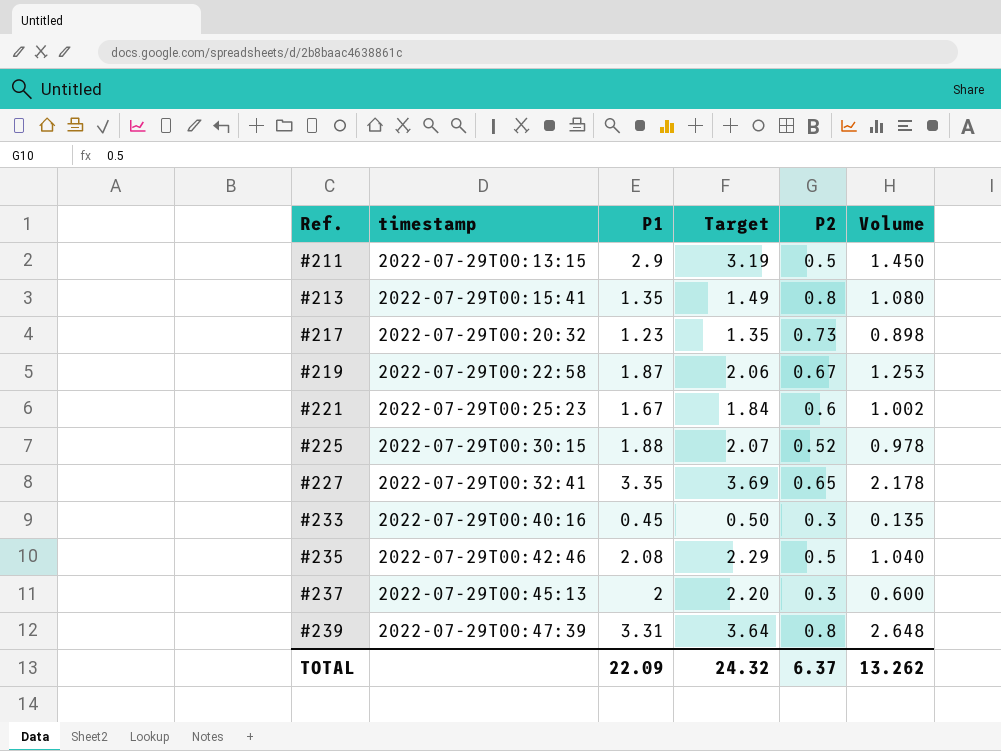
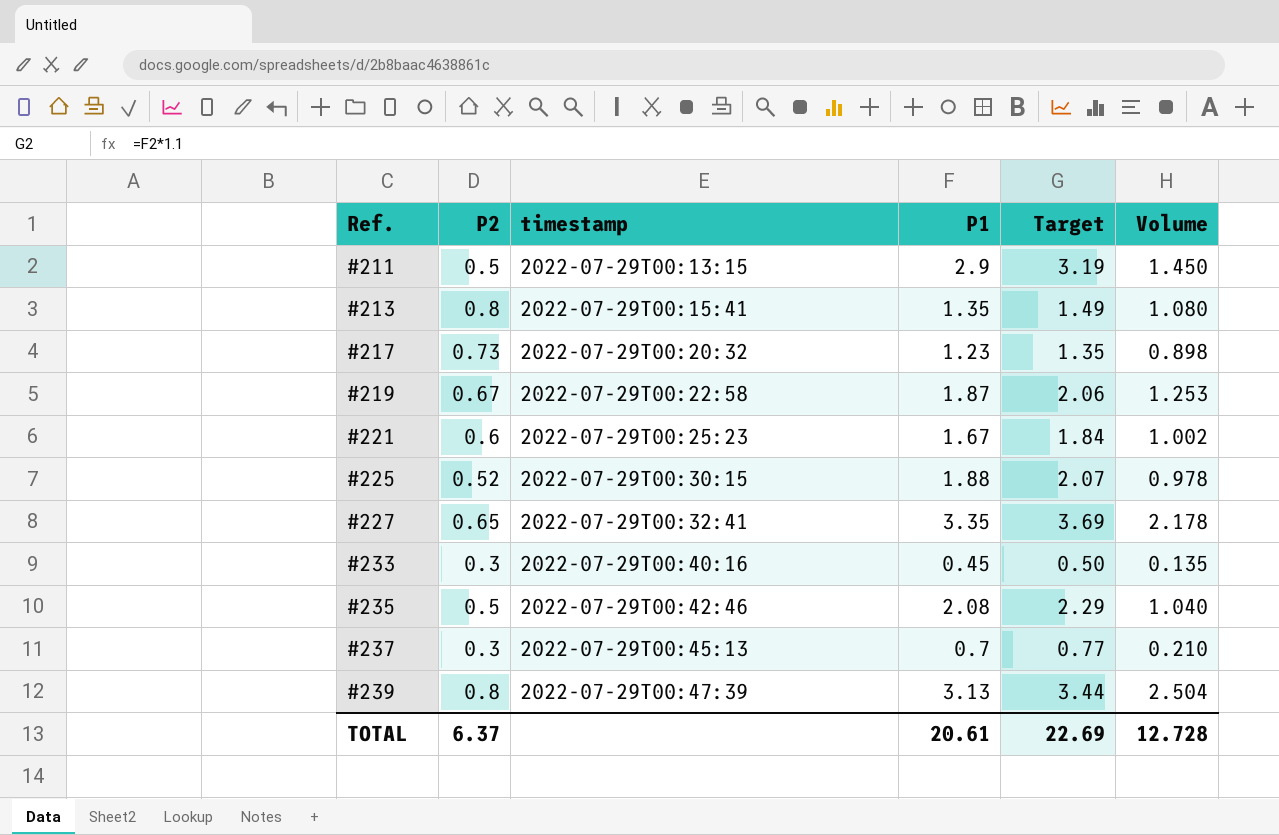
column P2 | position: 5 -> 2
#237 | P1: 2 -> 0.7
#237 | Target: 2.20 -> 0.77
#237 | Volume: 0.600 -> 0.210
#239 | P1: 3.31 -> 3.13
#239 | Target: 3.64 -> 3.44
#239 | Volume: 2.648 -> 2.504
TOTAL | P1: 22.09 -> 20.61
TOTAL | Target: 24.32 -> 22.69
TOTAL | Volume: 13.262 -> 12.728

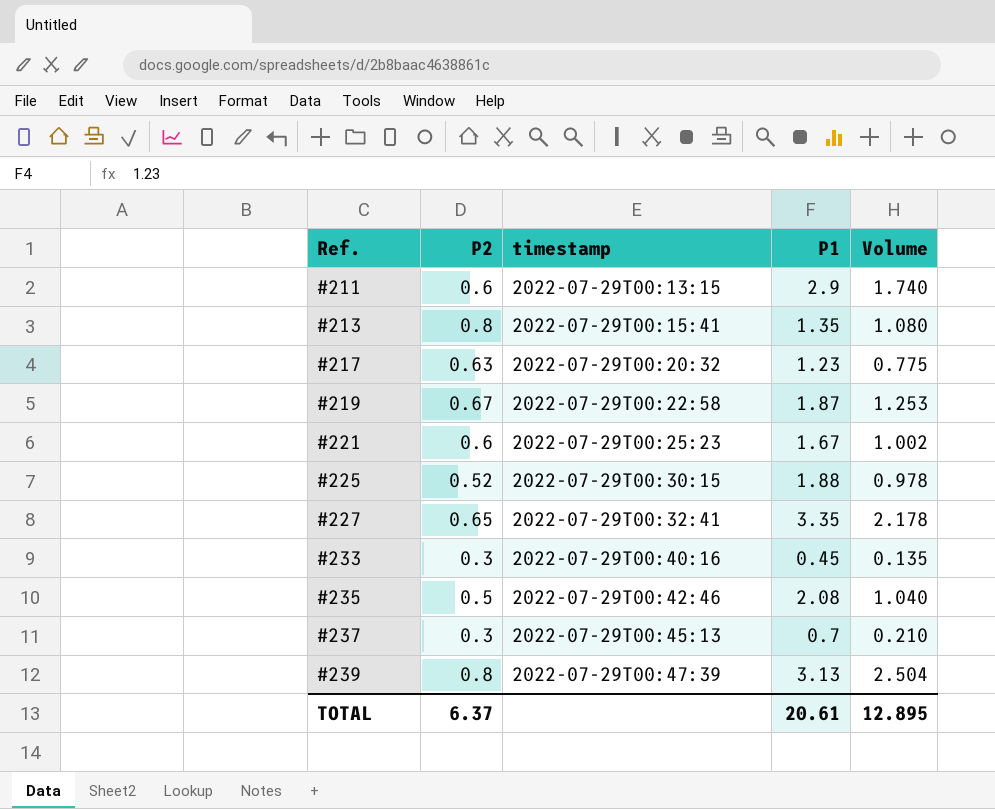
column Target | formula: [P1] * 1.1 -> none
#211 | P2: 0.5 -> 0.6
#211 | Volume: 1.450 -> 1.740
#217 | P2: 0.73 -> 0.63
#217 | Volume: 0.898 -> 0.775
TOTAL | Volume: 12.728 -> 12.895

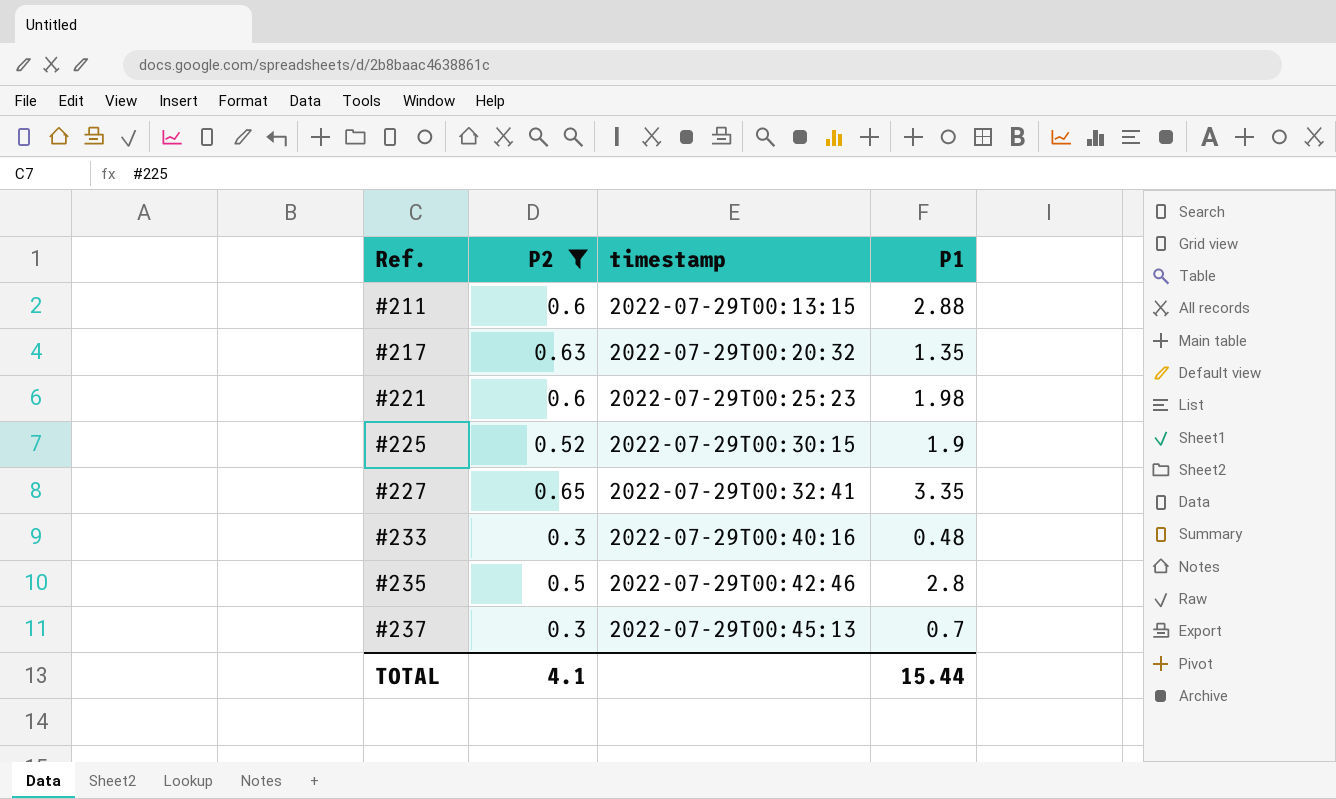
filter: none -> P2 <= 0.65
column Volume | formula: [P2] * [P1] -> none
#211 | P1: 2.9 -> 2.88
#217 | P1: 1.23 -> 1.35
#221 | P1: 1.67 -> 1.98
#225 | P1: 1.88 -> 1.9
#233 | P1: 0.45 -> 0.48
#235 | P1: 2.08 -> 2.8
TOTAL | P2: 6.37 -> 4.1
TOTAL | P1: 20.61 -> 15.44

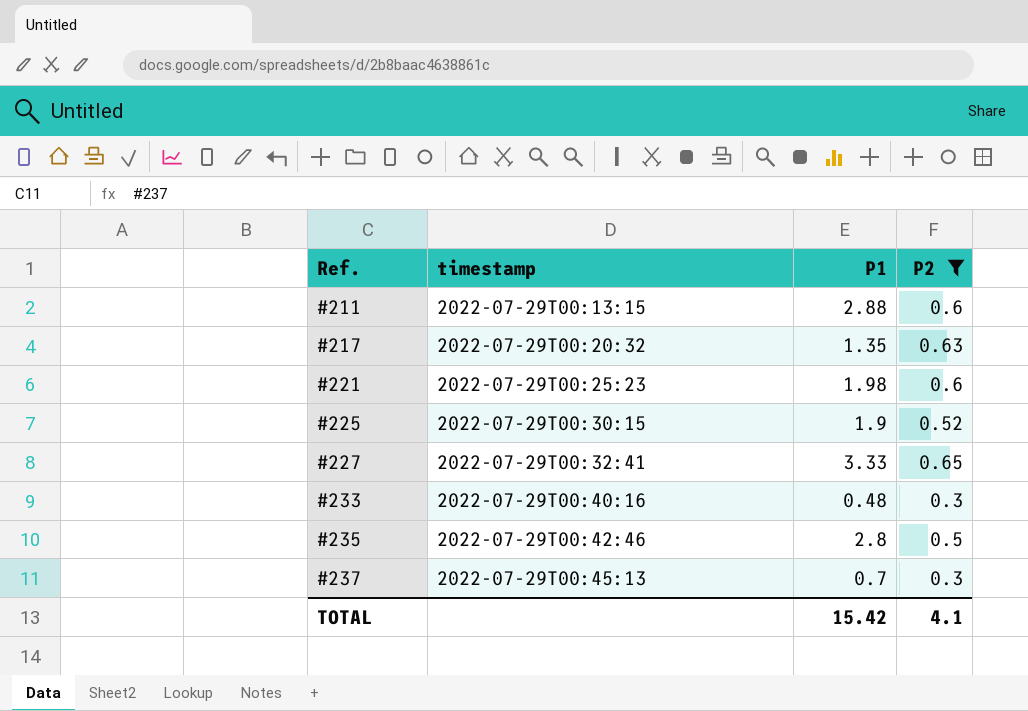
column P2 | position: 2 -> 4
#227 | P1: 3.35 -> 3.33
TOTAL | P1: 15.44 -> 15.42

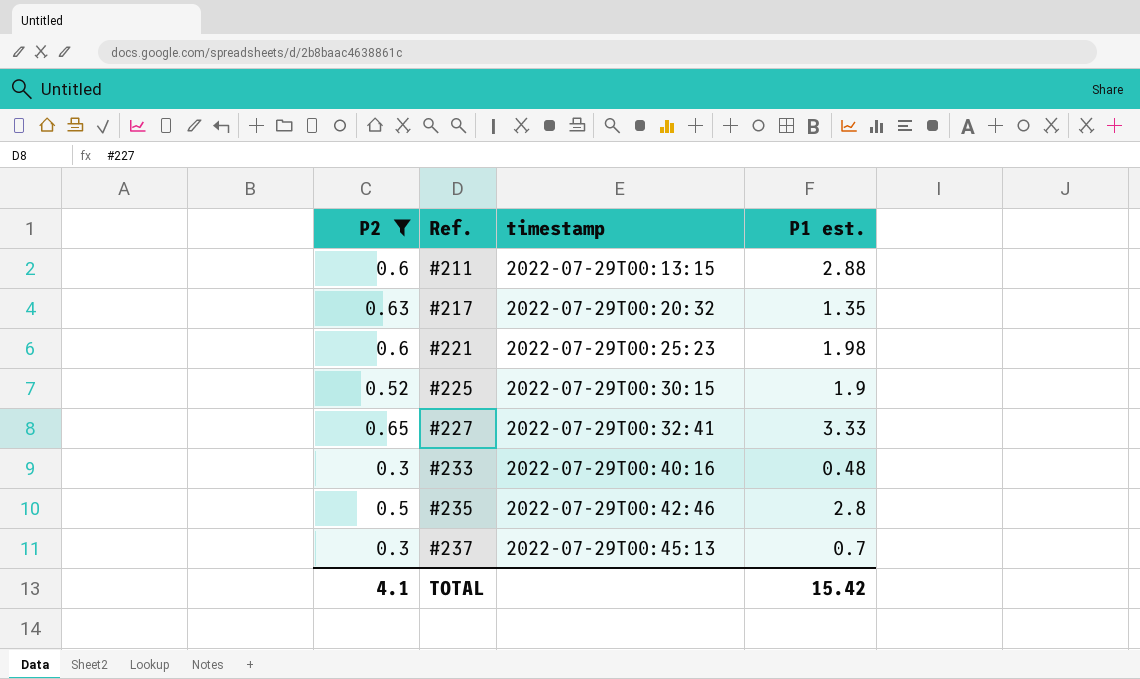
column P2 | position: 4 -> 1
column name: P1 -> P1 est.

